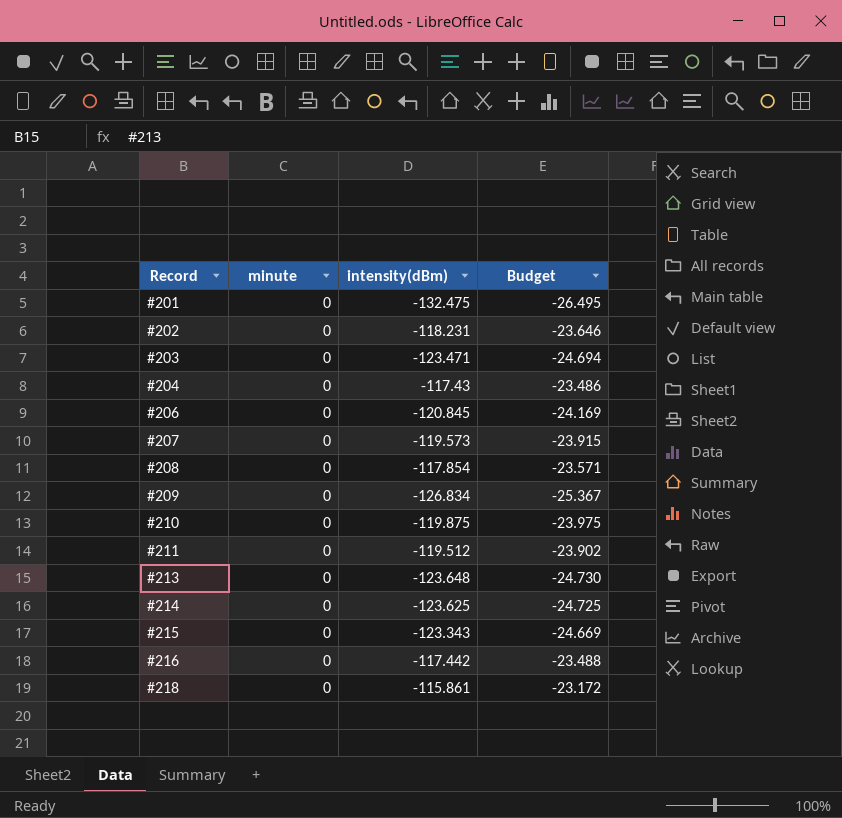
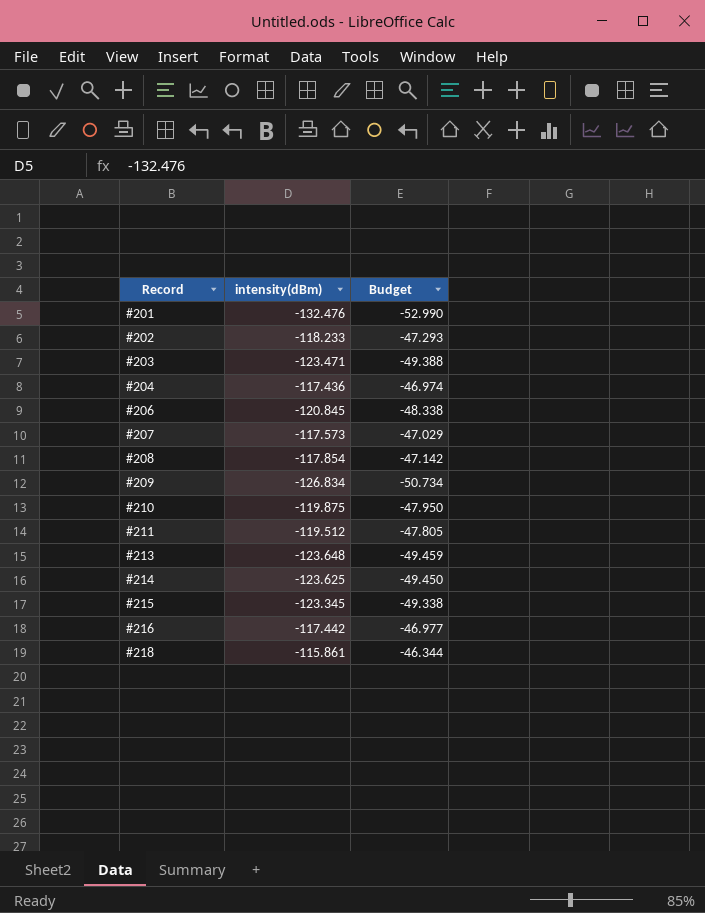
column minute | position: 2 -> none
column Budget | formula: [intensity(dBm)] * 0.2 -> [intensity(dBm)] * 0.4
#201 | intensity(dBm): -132.475 -> -132.476
#202 | intensity(dBm): -118.231 -> -118.233
#204 | intensity(dBm): -117.43 -> -117.436
#207 | intensity(dBm): -119.573 -> -117.573
#215 | intensity(dBm): -123.343 -> -123.345

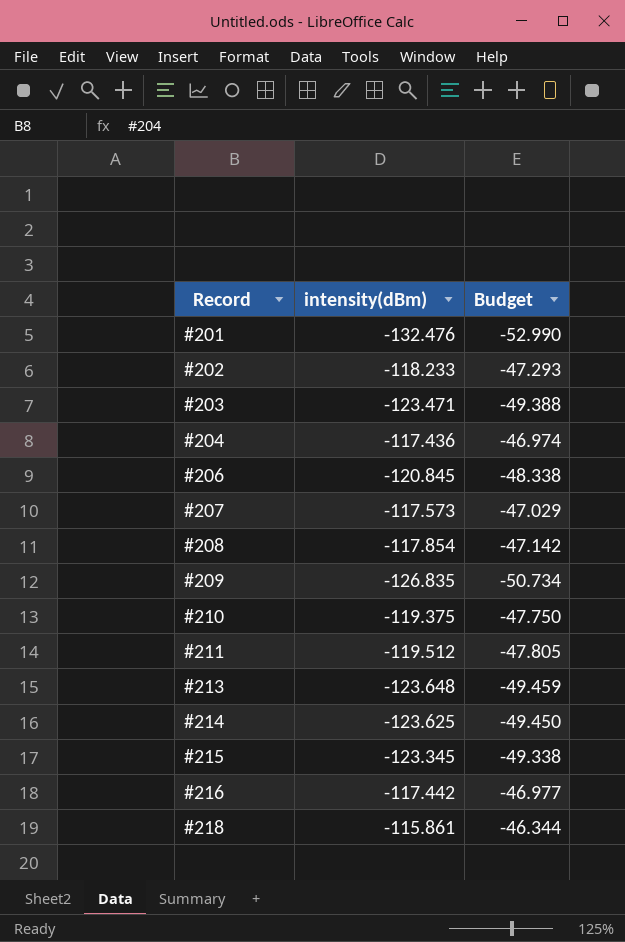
#209 | intensity(dBm): -126.834 -> -126.835
#210 | intensity(dBm): -119.875 -> -119.375
#210 | Budget: -47.950 -> -47.750

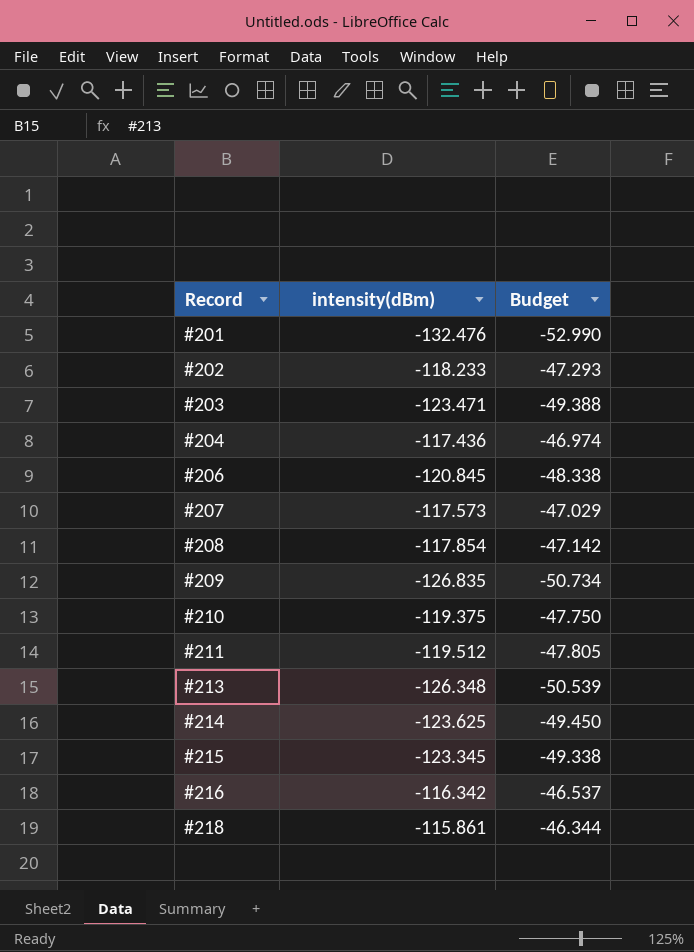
#213 | intensity(dBm): -123.648 -> -126.348
#213 | Budget: -49.459 -> -50.539
#216 | intensity(dBm): -117.442 -> -116.342
#216 | Budget: -46.977 -> -46.537

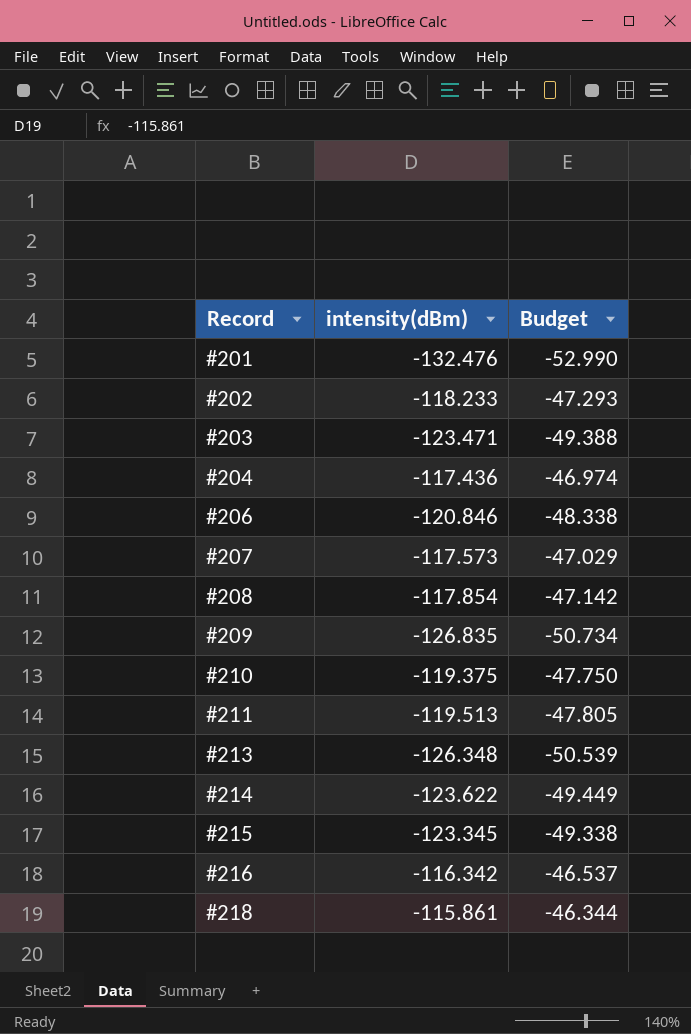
#206 | intensity(dBm): -120.845 -> -120.846
#211 | intensity(dBm): -119.512 -> -119.513
#214 | intensity(dBm): -123.625 -> -123.622
#214 | Budget: -49.450 -> -49.449

